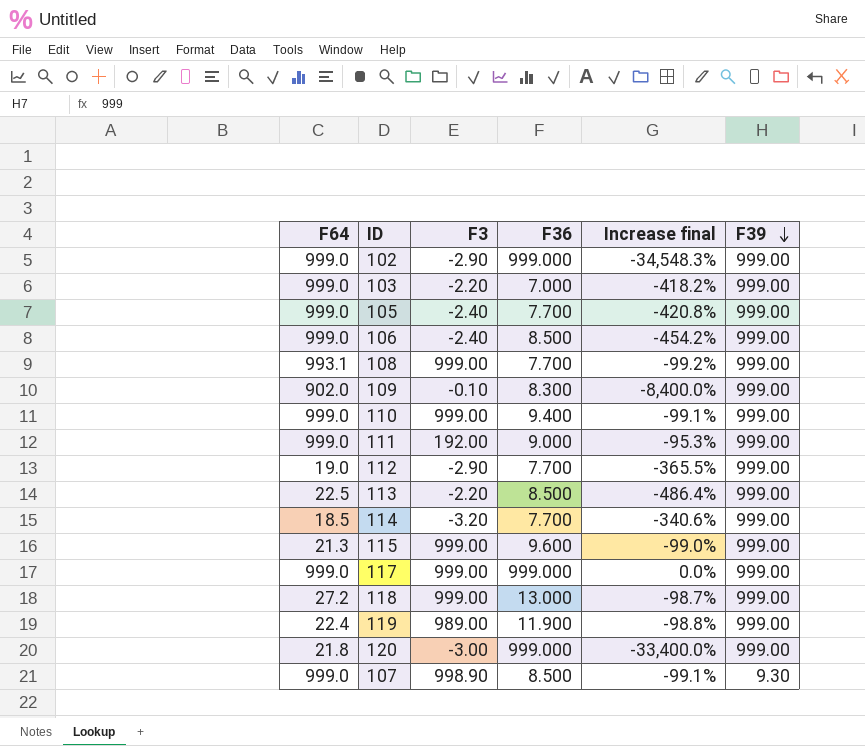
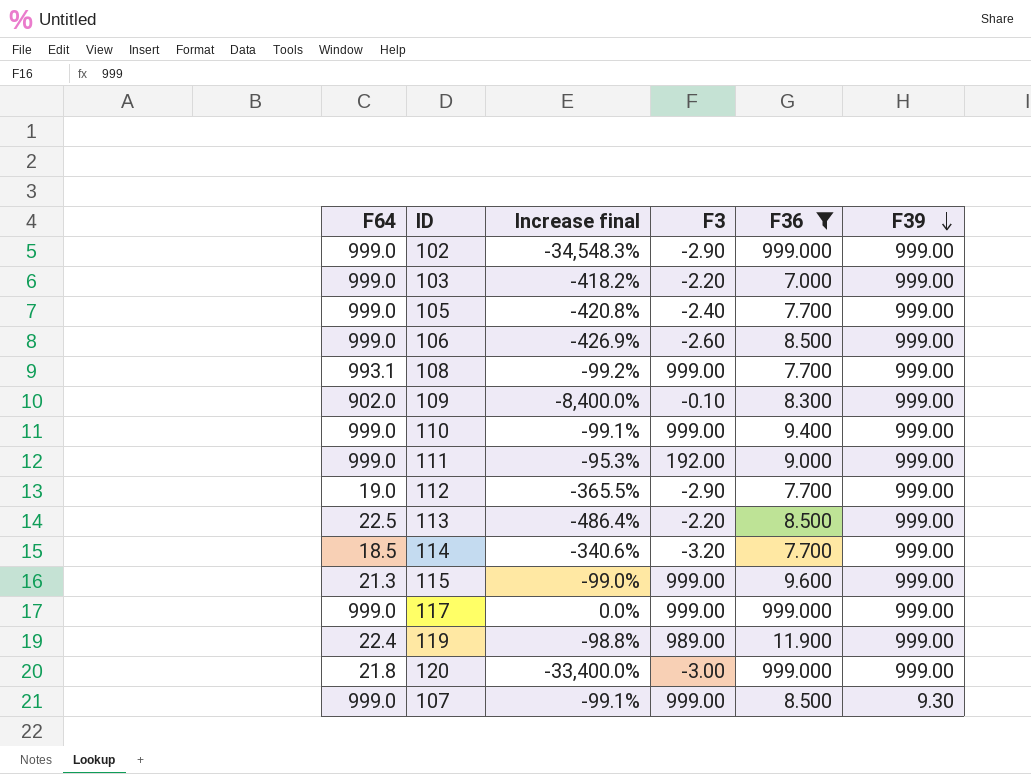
filter: none -> F36 != 13.000
column Increase final | position: 5 -> 3
106 | Increase final: -454.2% -> -426.9%
106 | F3: -2.40 -> -2.60
107 | F3: 998.90 -> 999.00

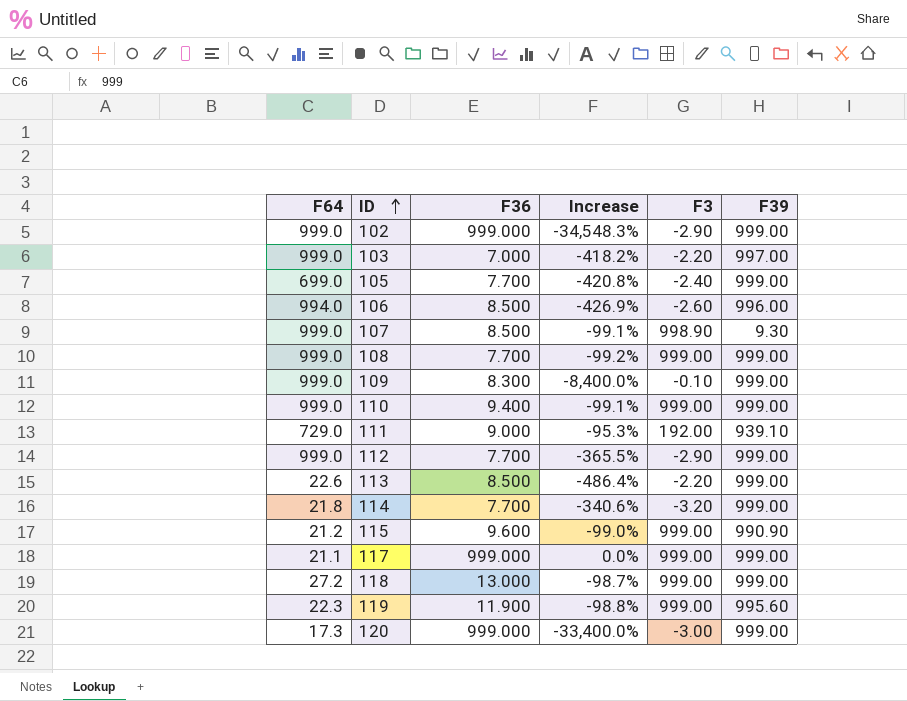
filter: F36 != 13.000 -> none
row order: F39 descending -> ID ascending
column F36 | position: 5 -> 3
column name: Increase final -> Increase
103 | F39: 999.00 -> 997.00
105 | F64: 999.0 -> 699.0
106 | F64: 999.0 -> 994.0
106 | F39: 999.00 -> 996.00
107 | F3: 999.00 -> 998.90
108 | F64: 993.1 -> 999.0
109 | F64: 902.0 -> 999.0
111 | F64: 999.0 -> 729.0
111 | F39: 999.00 -> 939.10
112 | F64: 19.0 -> 999.0
113 | F64: 22.5 -> 22.6
114 | F64: 18.5 -> 21.8
115 | F64: 21.3 -> 21.2
115 | F39: 999.00 -> 990.90
117 | F64: 999.0 -> 21.1
119 | F64: 22.4 -> 22.3
119 | F3: 989.00 -> 999.00
119 | F39: 999.00 -> 995.60
120 | F64: 21.8 -> 17.3

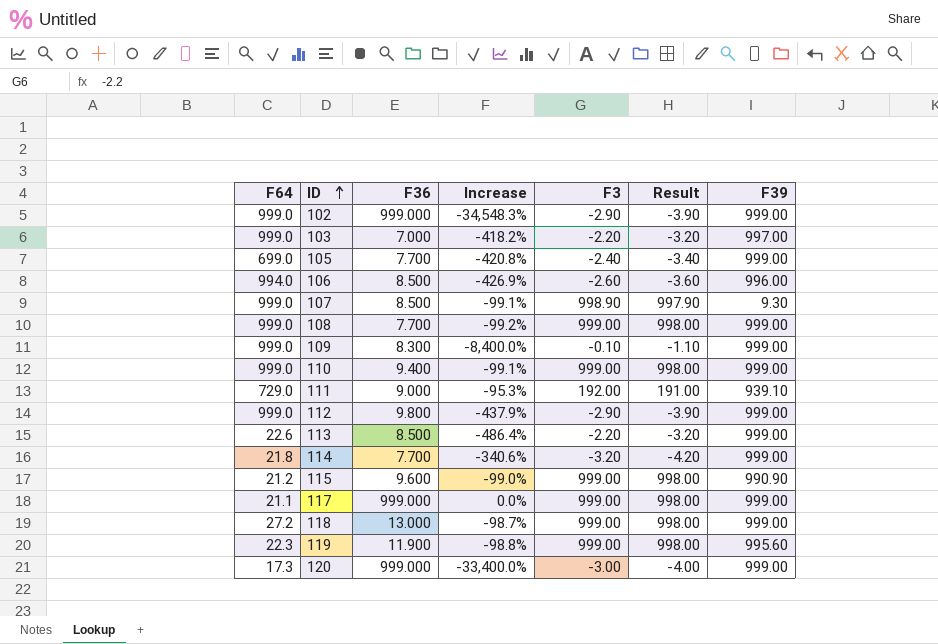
column Result | formula: none -> [F3] - 1
112 | F36: 7.700 -> 9.800
112 | Increase: -365.5% -> -437.9%

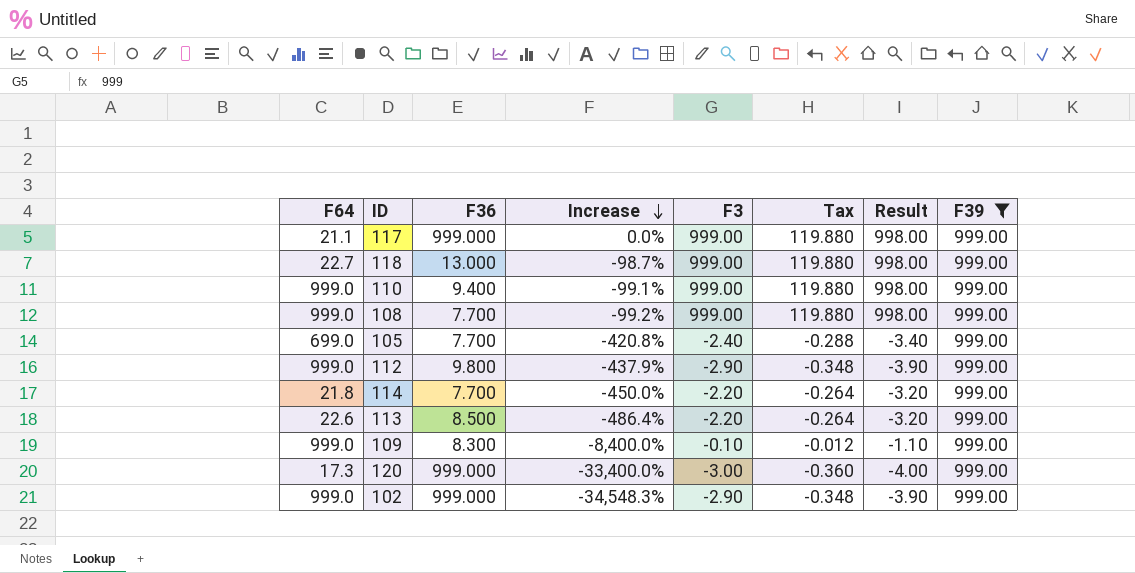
filter: none -> F39 = 999.00
row order: ID ascending -> Increase descending
column Tax | formula: none -> [F3] * 0.12
118 | F64: 27.2 -> 22.7
114 | Increase: -340.6% -> -450.0%
114 | F3: -3.20 -> -2.20
114 | Result: -4.20 -> -3.20

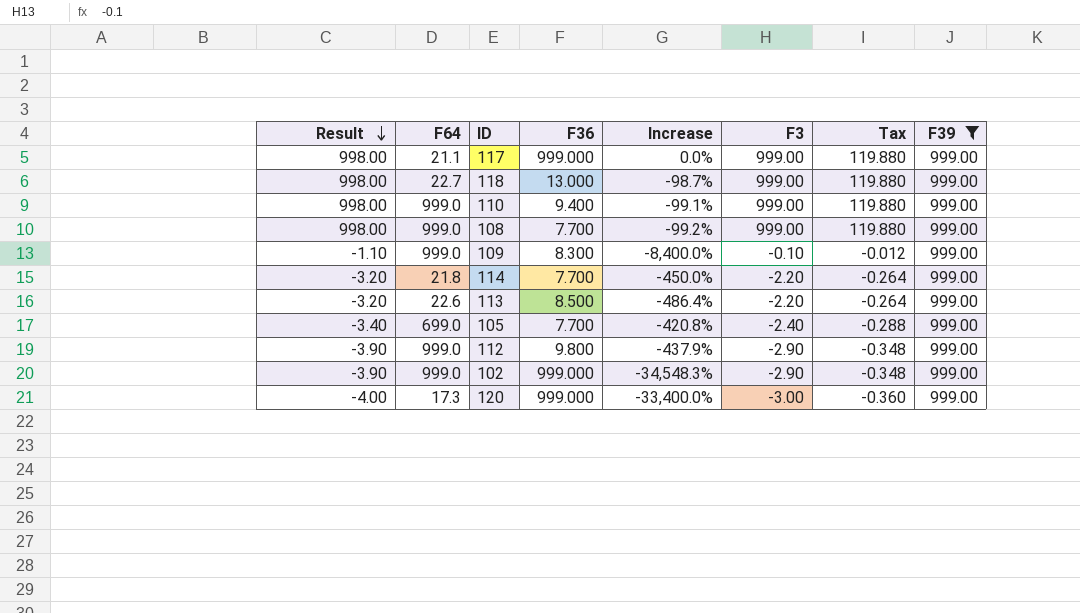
row order: Increase descending -> Result descending
column Result | position: 7 -> 1

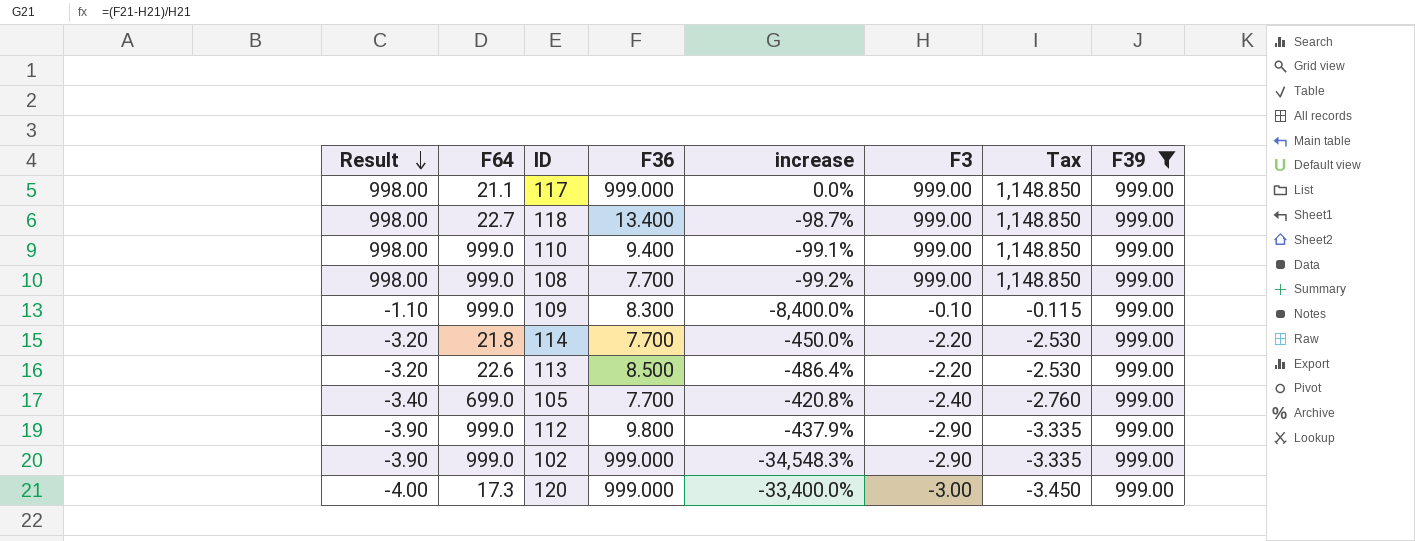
column name: Increase -> increase
column Tax | formula: [F3] * 0.12 -> [F3] * 1.15
118 | F36: 13.000 -> 13.400

